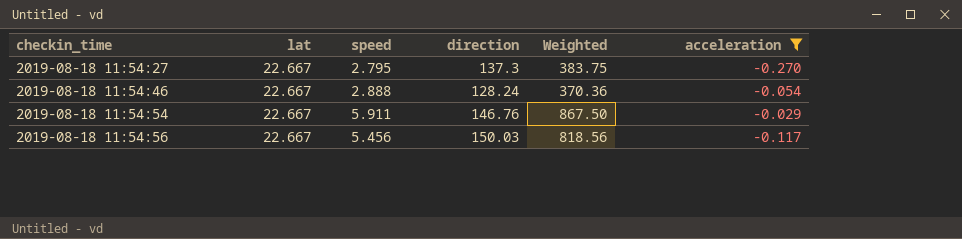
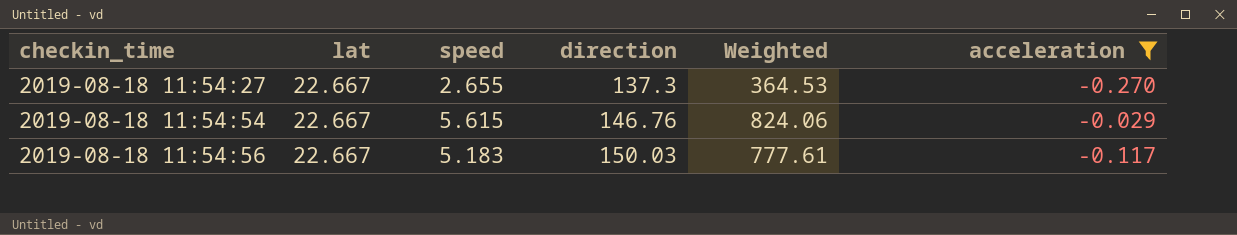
row 2019-08-18 11:54:46: 22.667 | 2.888 | 128.24 | 370.36 | -0.054 -> none
2019-08-18 11:54:27 | speed: 2.795 -> 2.655
2019-08-18 11:54:27 | Weighted: 383.75 -> 364.53
2019-08-18 11:54:54 | speed: 5.911 -> 5.615
2019-08-18 11:54:54 | Weighted: 867.50 -> 824.06
2019-08-18 11:54:56 | speed: 5.456 -> 5.183
2019-08-18 11:54:56 | Weighted: 818.56 -> 777.61

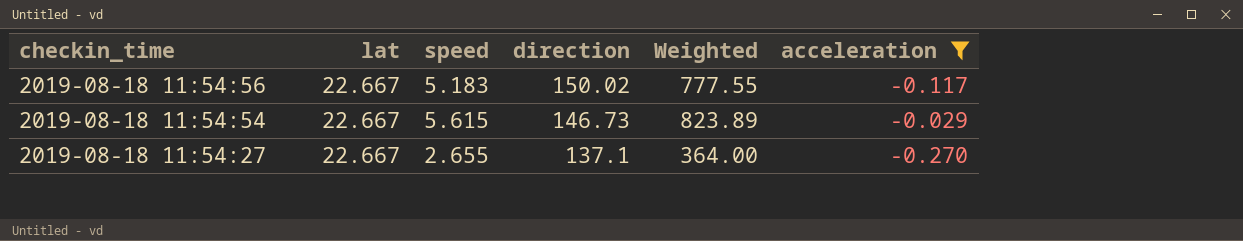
row order: checkin_time ascending -> checkin_time descending
2019-08-18 11:54:56 | direction: 150.03 -> 150.02
2019-08-18 11:54:56 | Weighted: 777.61 -> 777.55
2019-08-18 11:54:54 | direction: 146.76 -> 146.73
2019-08-18 11:54:54 | Weighted: 824.06 -> 823.89
2019-08-18 11:54:27 | direction: 137.3 -> 137.1
2019-08-18 11:54:27 | Weighted: 364.53 -> 364.00

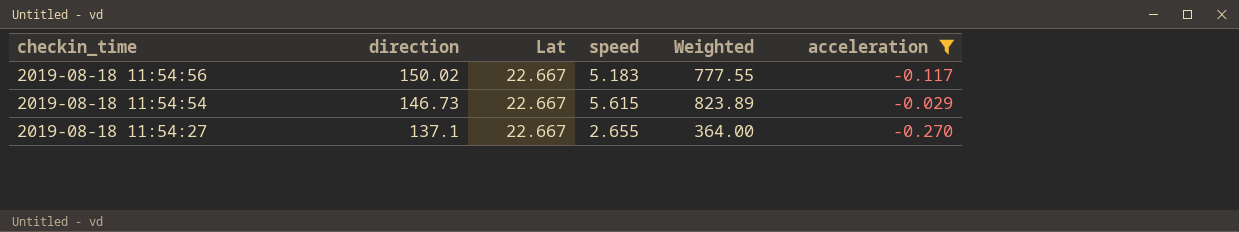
column direction | position: 4 -> 2
column name: lat -> Lat

